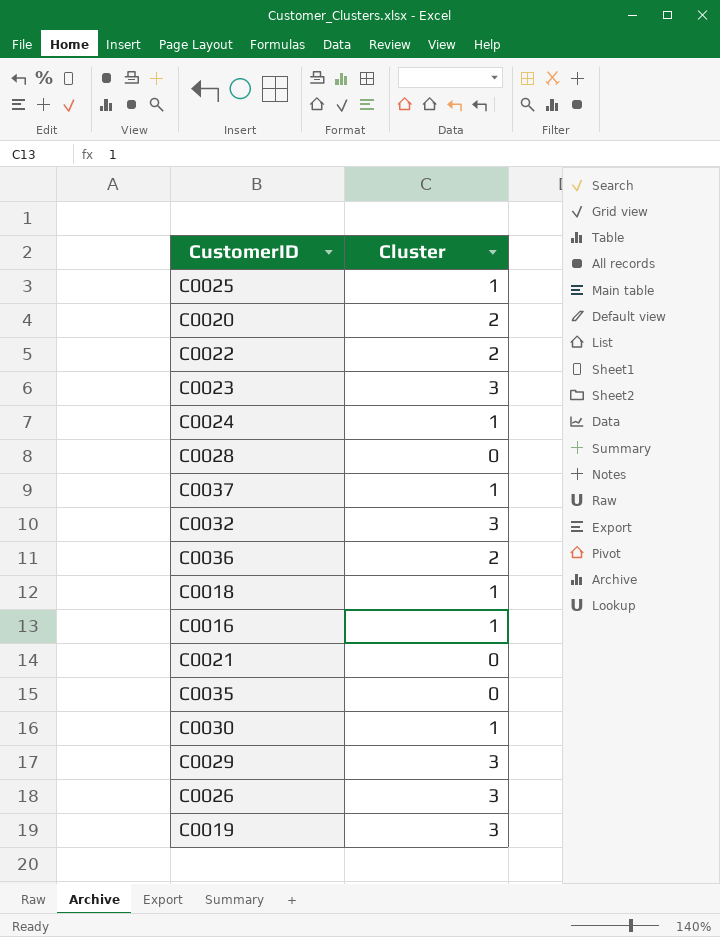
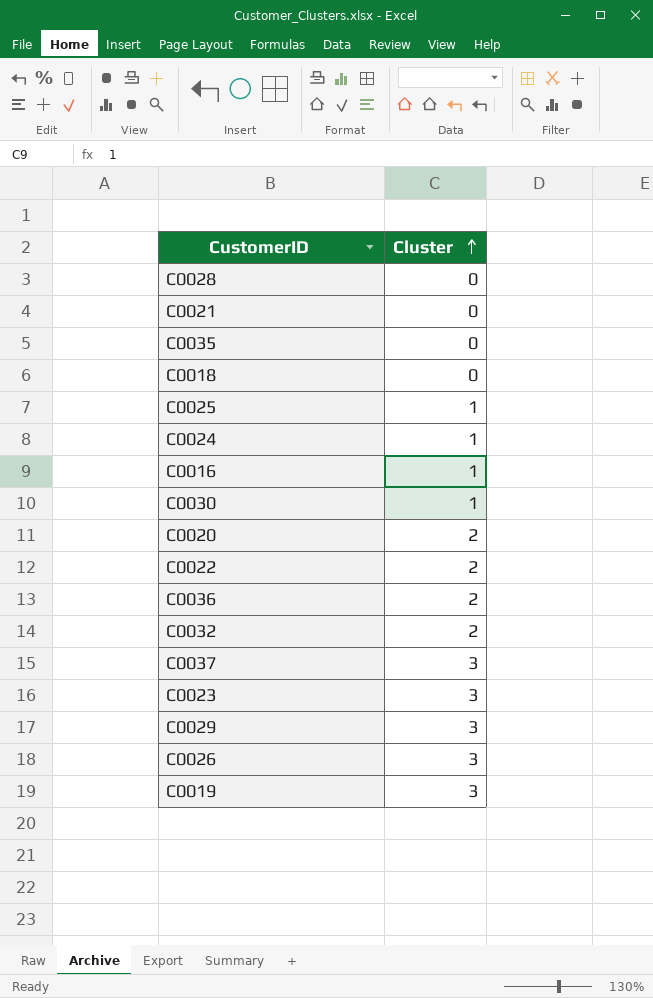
row order: none -> Cluster ascending
C0018 | Cluster: 1 -> 0
C0032 | Cluster: 3 -> 2
C0037 | Cluster: 1 -> 3

